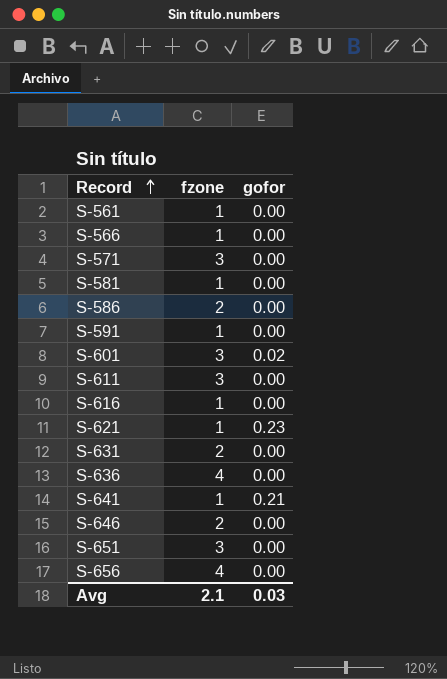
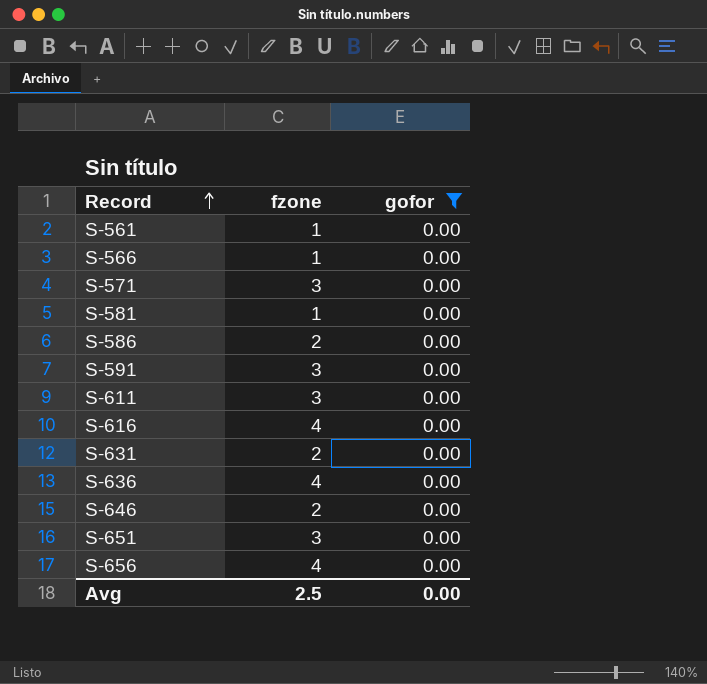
filter: none -> gofor = 0.00
S-591 | fzone: 1 -> 3
S-616 | fzone: 1 -> 4
Avg | fzone: 2.1 -> 2.5
Avg | gofor: 0.03 -> 0.00

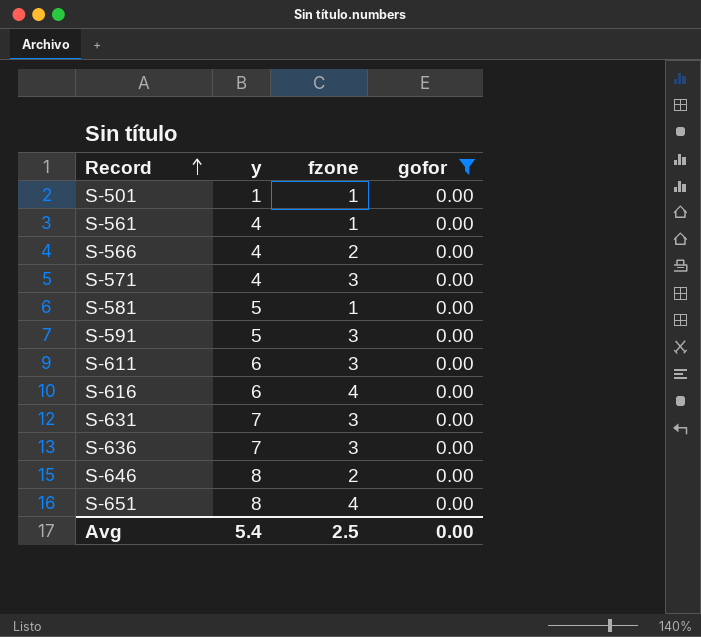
column y | position: none -> 2
row S-586: 2 | 0.00 -> none
row S-656: 4 | 0.00 -> none
row S-501: none -> 1 | 1 | 0.00
S-566 | fzone: 1 -> 2
S-631 | fzone: 2 -> 3
S-636 | fzone: 4 -> 3
S-651 | fzone: 3 -> 4

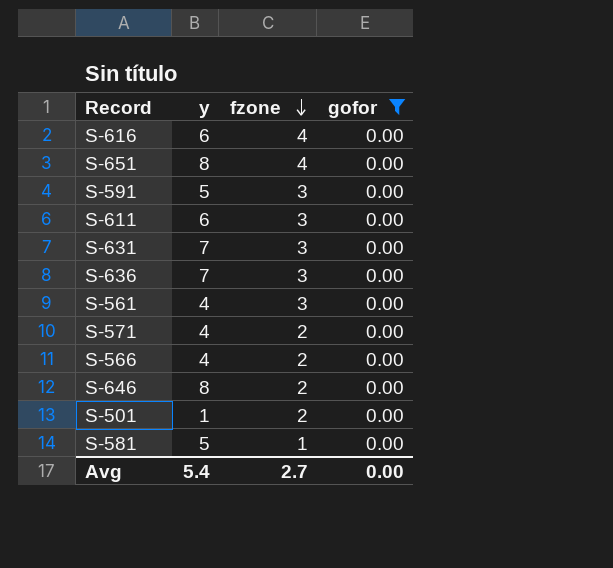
row order: Record ascending -> fzone descending
S-561 | fzone: 1 -> 3
S-571 | fzone: 3 -> 2
S-501 | fzone: 1 -> 2
Avg | fzone: 2.5 -> 2.7

